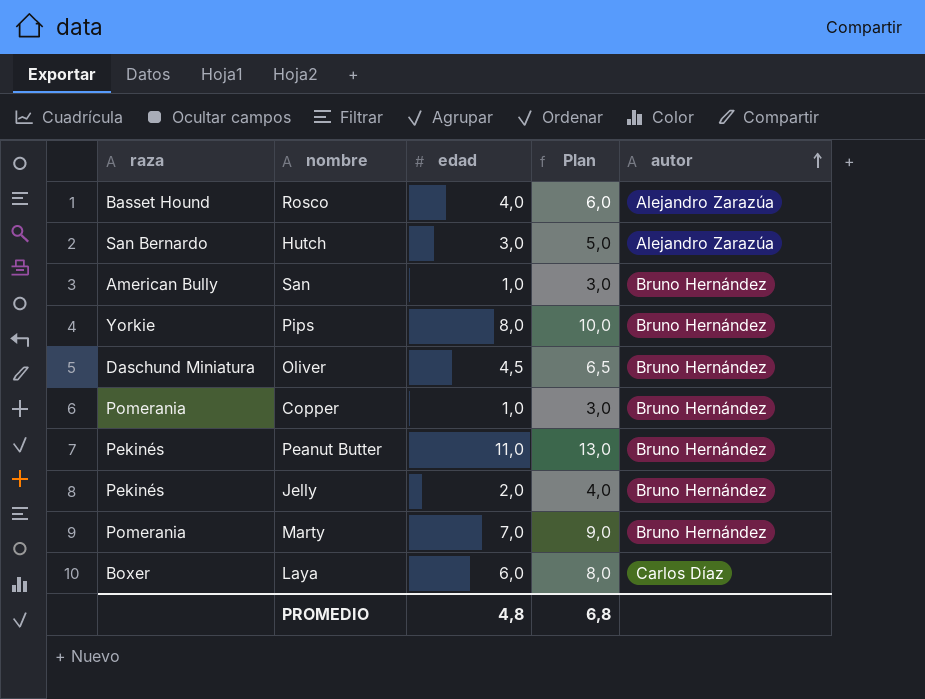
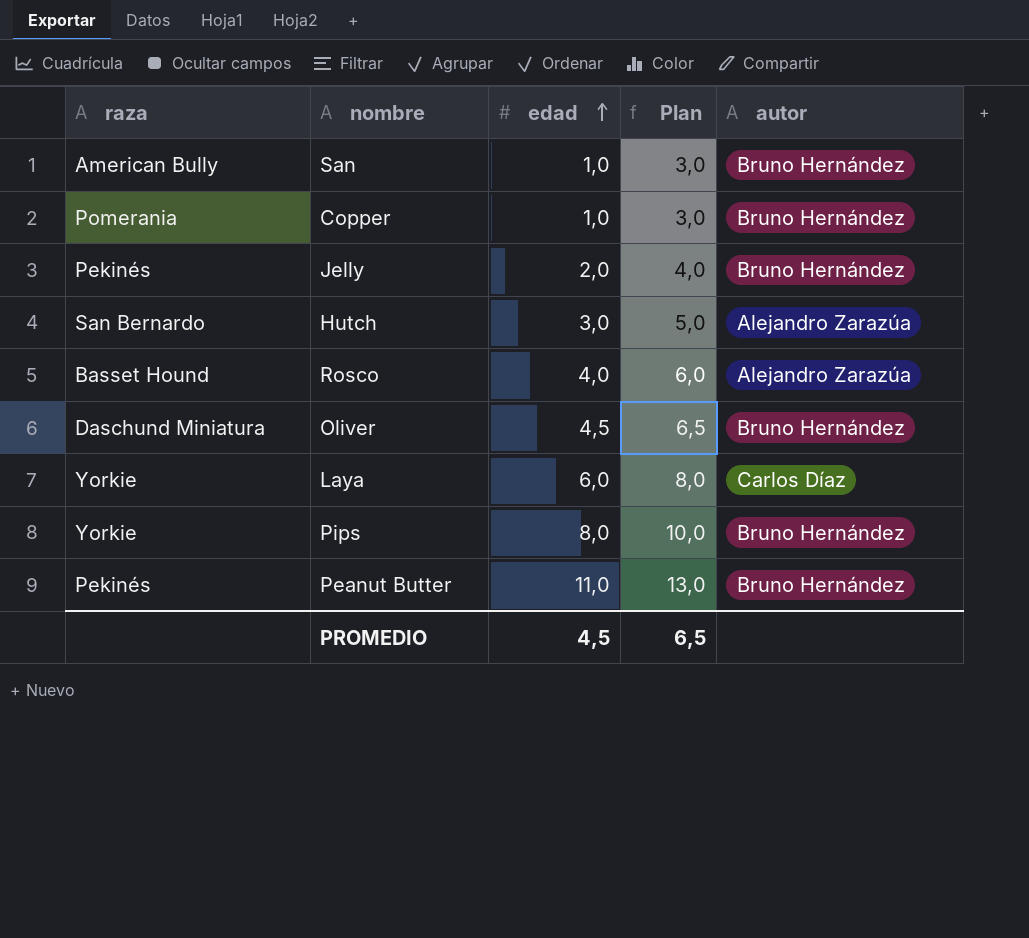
row order: autor ascending -> edad ascending
row Marty: Pomerania | 7,0 | 9,0 | Bruno Hernández -> none
Laya | raza: Boxer -> Yorkie
PROMEDIO | edad: 4,8 -> 4,5
PROMEDIO | Plan: 6,8 -> 6,5

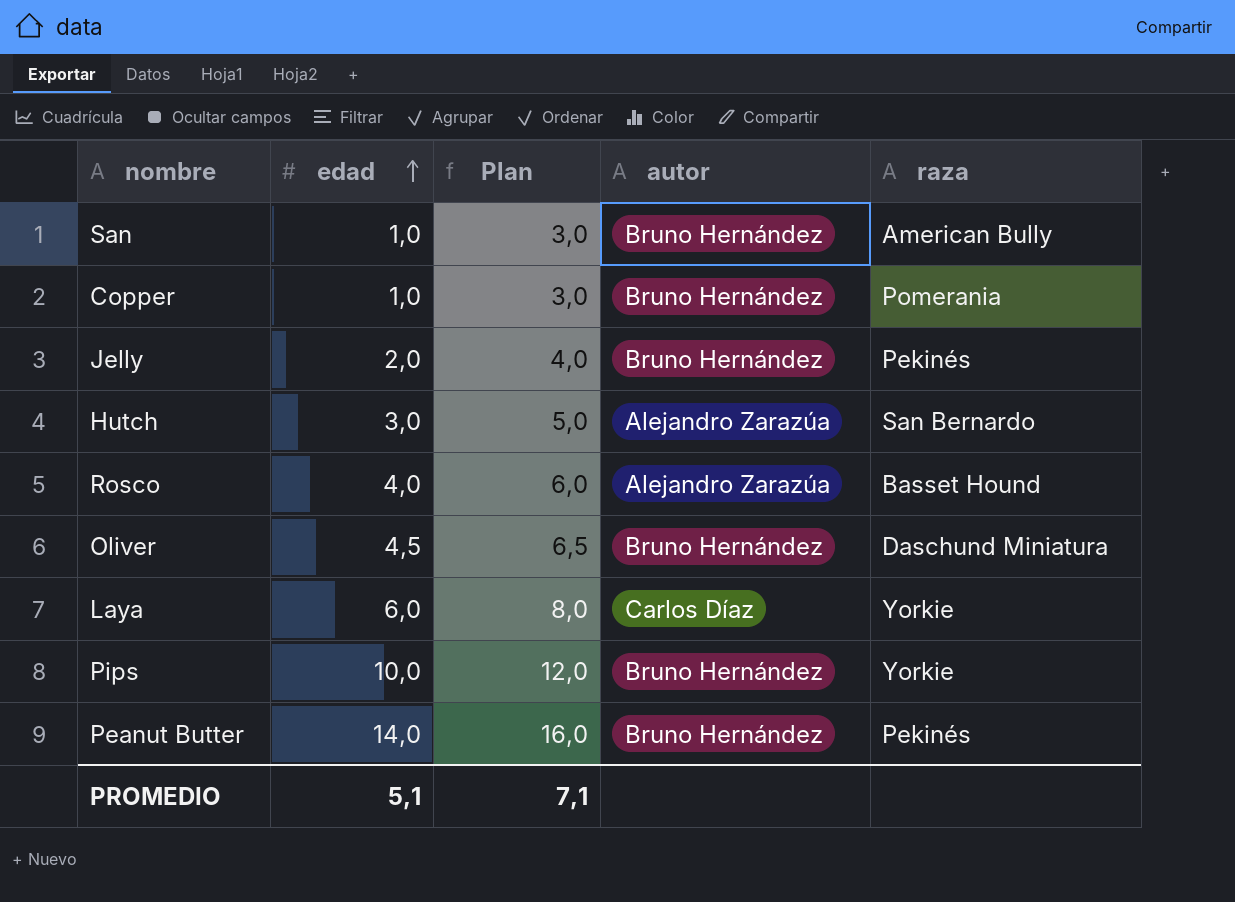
column raza | position: 1 -> 5
Pips | edad: 8,0 -> 10,0
Pips | Plan: 10,0 -> 12,0
Peanut Butter | edad: 11,0 -> 14,0
Peanut Butter | Plan: 13,0 -> 16,0
PROMEDIO | edad: 4,5 -> 5,1
PROMEDIO | Plan: 6,5 -> 7,1

